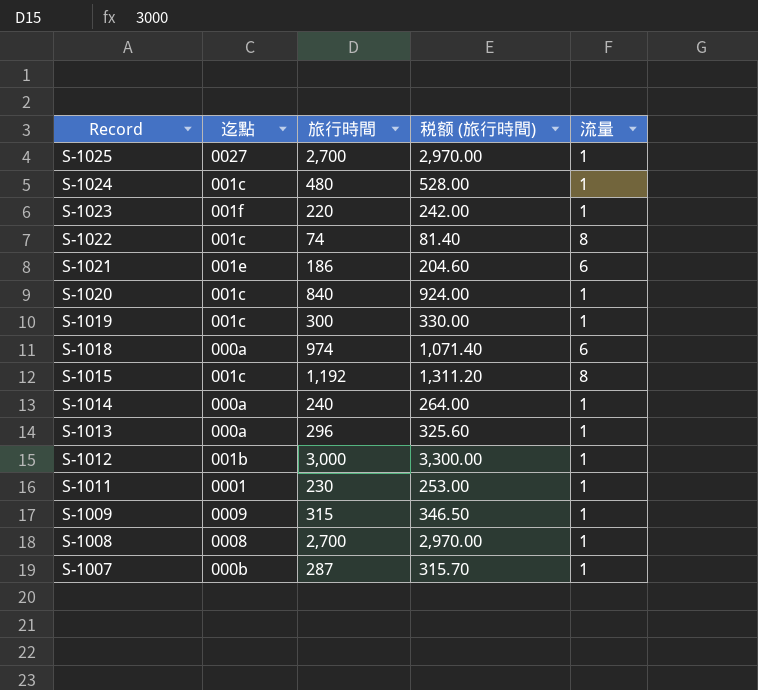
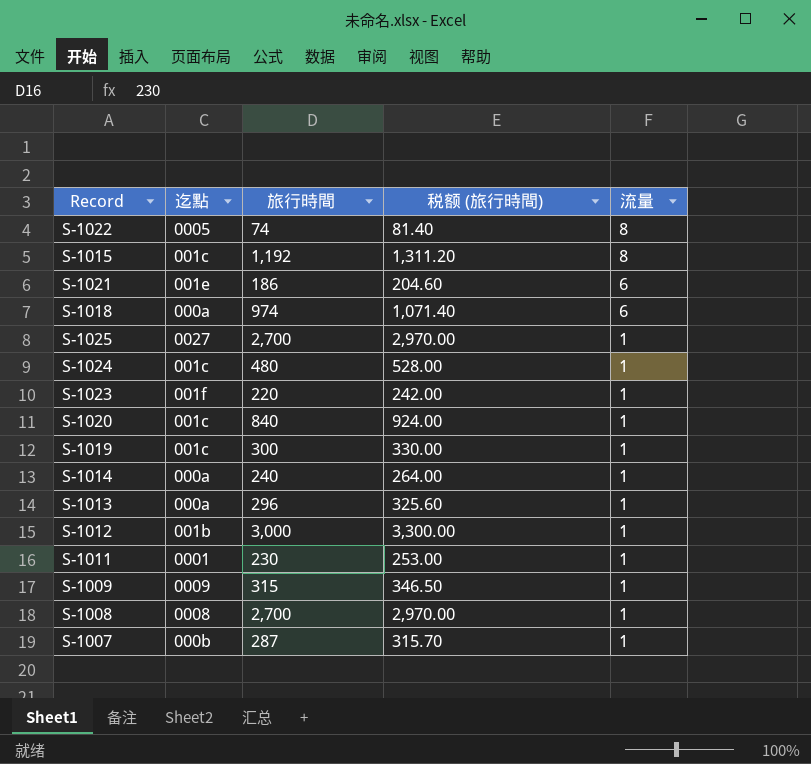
row order: Record descending -> 流量 descending
S-1022 | 迄點: 001c -> 0005

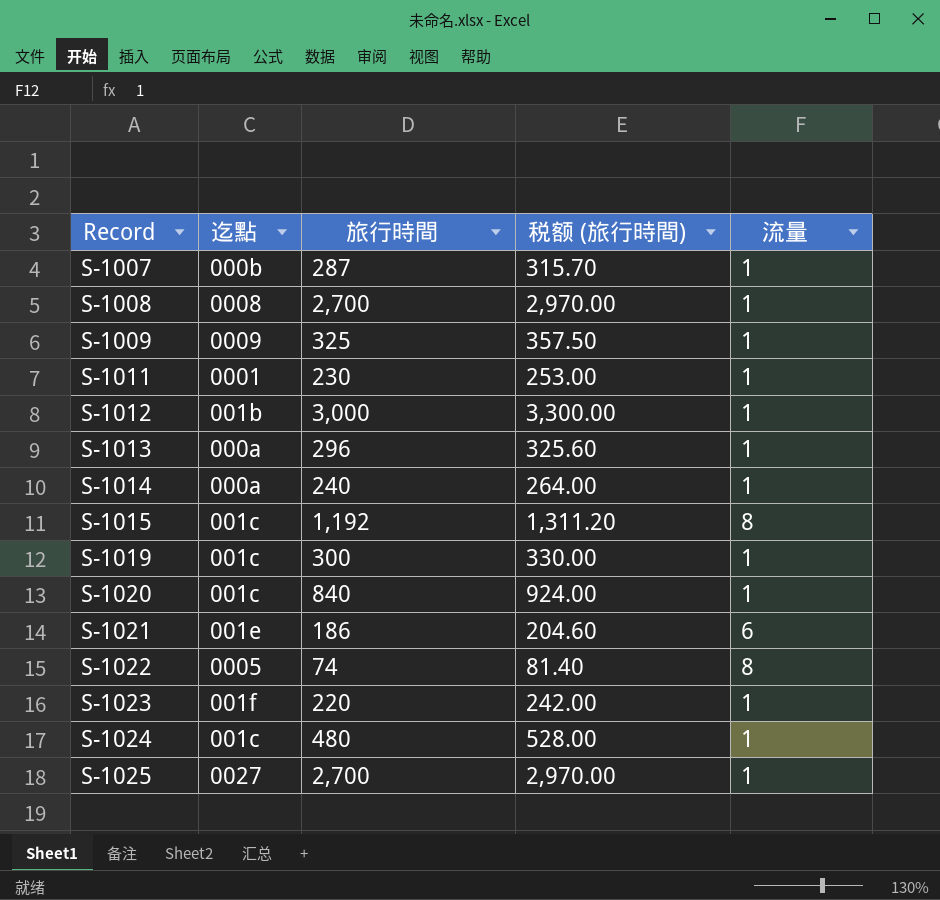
row order: 流量 descending -> Record ascending
row S-1018: 000a | 974 | 1,071.40 | 6 -> none
S-1009 | 旅行時間: 315 -> 325
S-1009 | 税额 (旅行時間): 346.50 -> 357.50

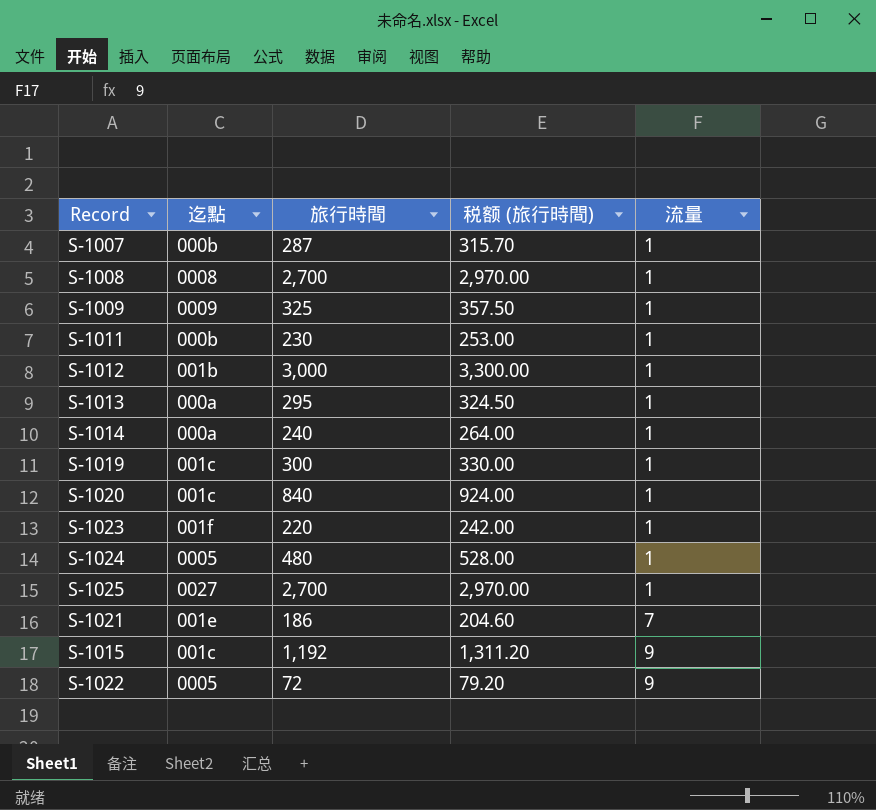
row order: Record ascending -> 流量 ascending
S-1011 | 迄點: 0001 -> 000b
S-1013 | 旅行時間: 296 -> 295
S-1013 | 税额 (旅行時間): 325.60 -> 324.50
S-1024 | 迄點: 001c -> 0005
S-1021 | 流量: 6 -> 7
S-1015 | 流量: 8 -> 9
S-1022 | 旅行時間: 74 -> 72
S-1022 | 税额 (旅行時間): 81.40 -> 79.20
S-1022 | 流量: 8 -> 9

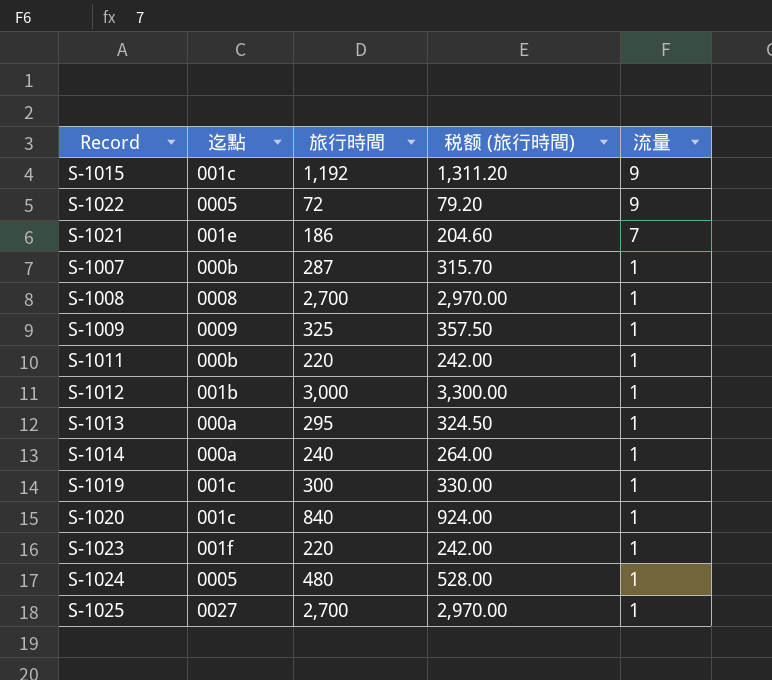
row order: 流量 ascending -> 流量 descending
S-1011 | 旅行時間: 230 -> 220
S-1011 | 税额 (旅行時間): 253.00 -> 242.00

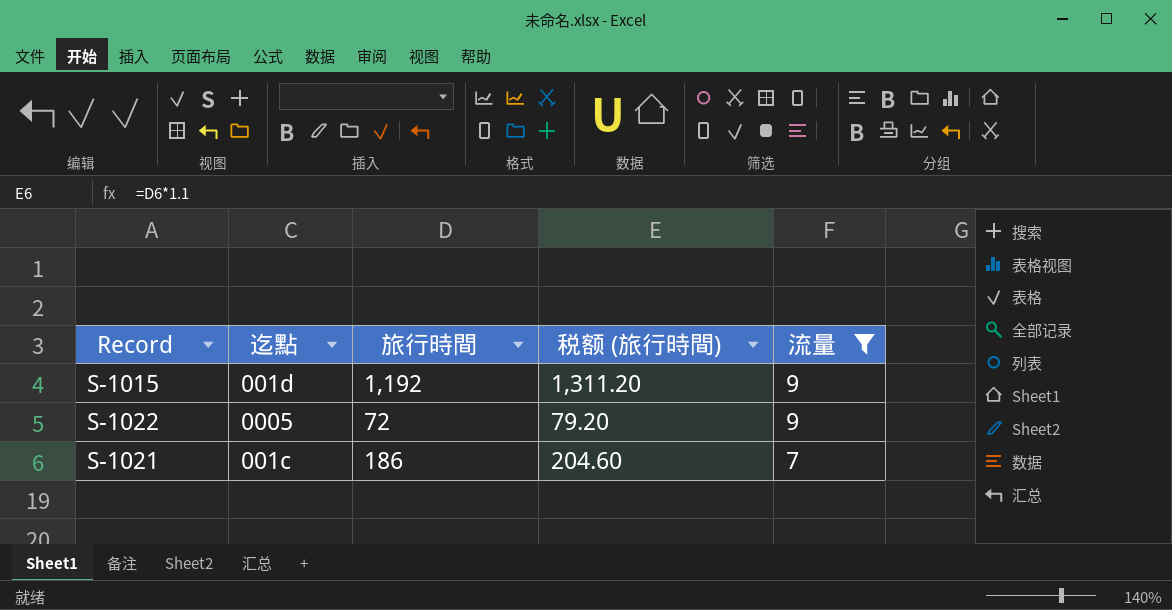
filter: none -> 流量 != 1
S-1015 | 迄點: 001c -> 001d
S-1021 | 迄點: 001e -> 001c

